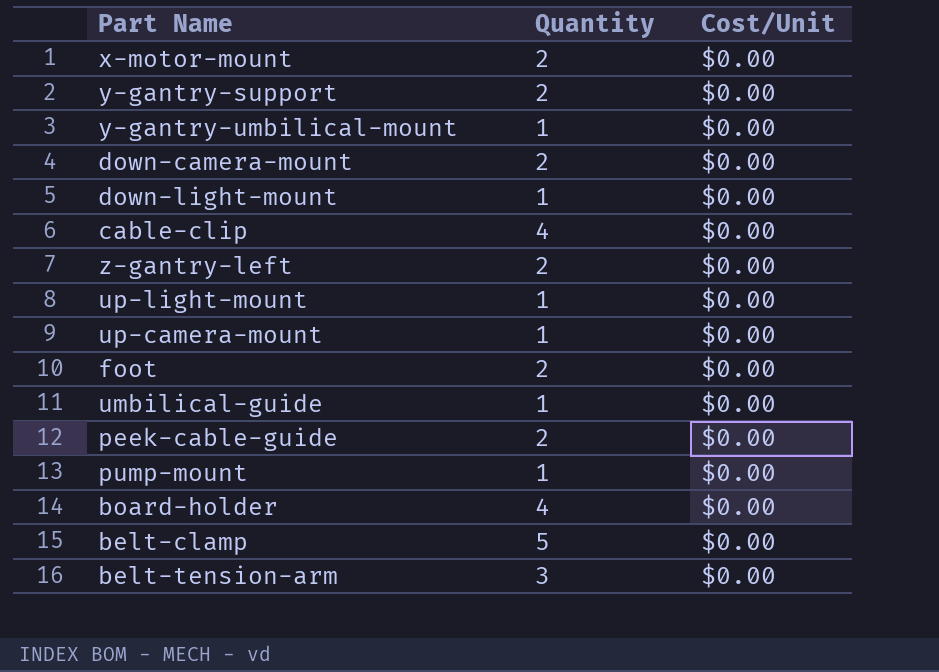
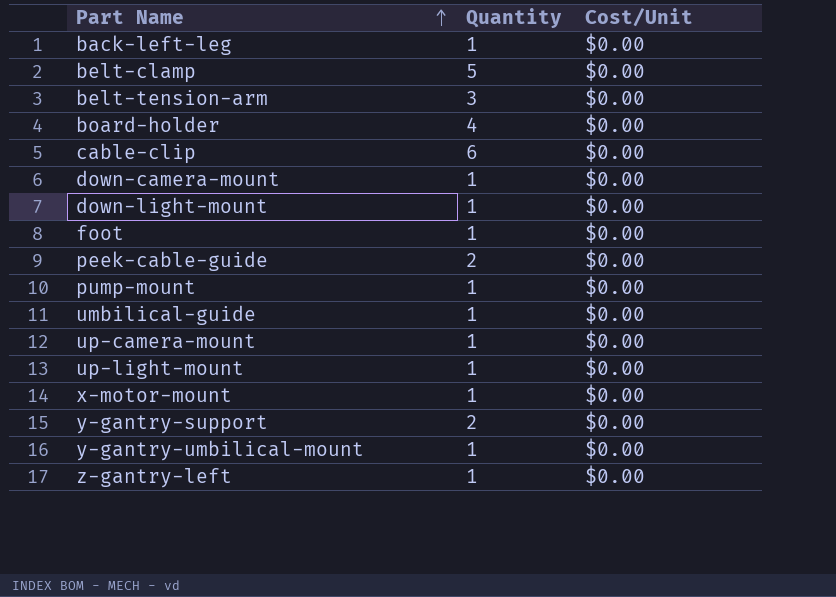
row order: none -> Part Name ascending
row back-left-leg: none -> 1 | $0.00
cable-clip | Quantity: 4 -> 6
down-camera-mount | Quantity: 2 -> 1
foot | Quantity: 2 -> 1
x-motor-mount | Quantity: 2 -> 1
z-gantry-left | Quantity: 2 -> 1

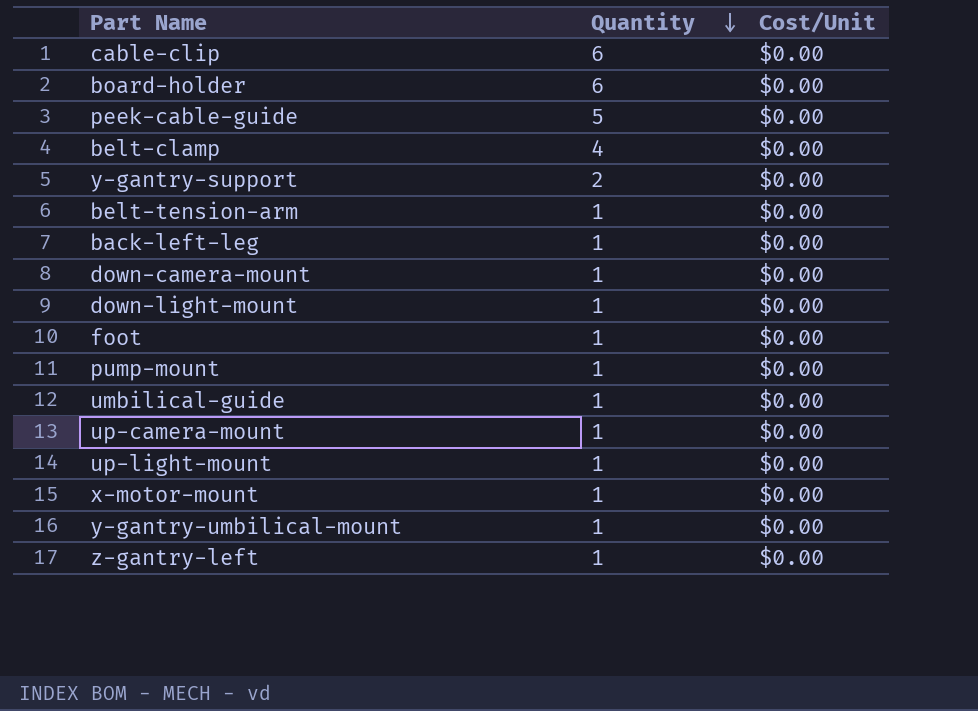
row order: Part Name ascending -> Quantity descending
board-holder | Quantity: 4 -> 6
peek-cable-guide | Quantity: 2 -> 5
belt-clamp | Quantity: 5 -> 4
belt-tension-arm | Quantity: 3 -> 1

